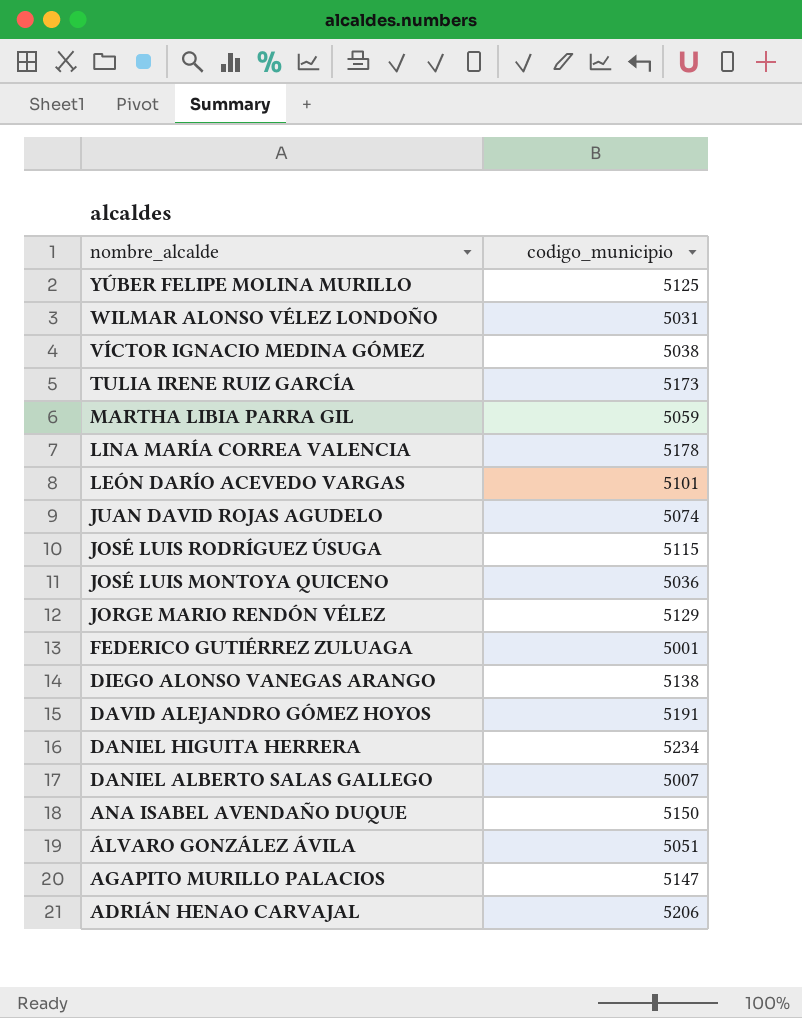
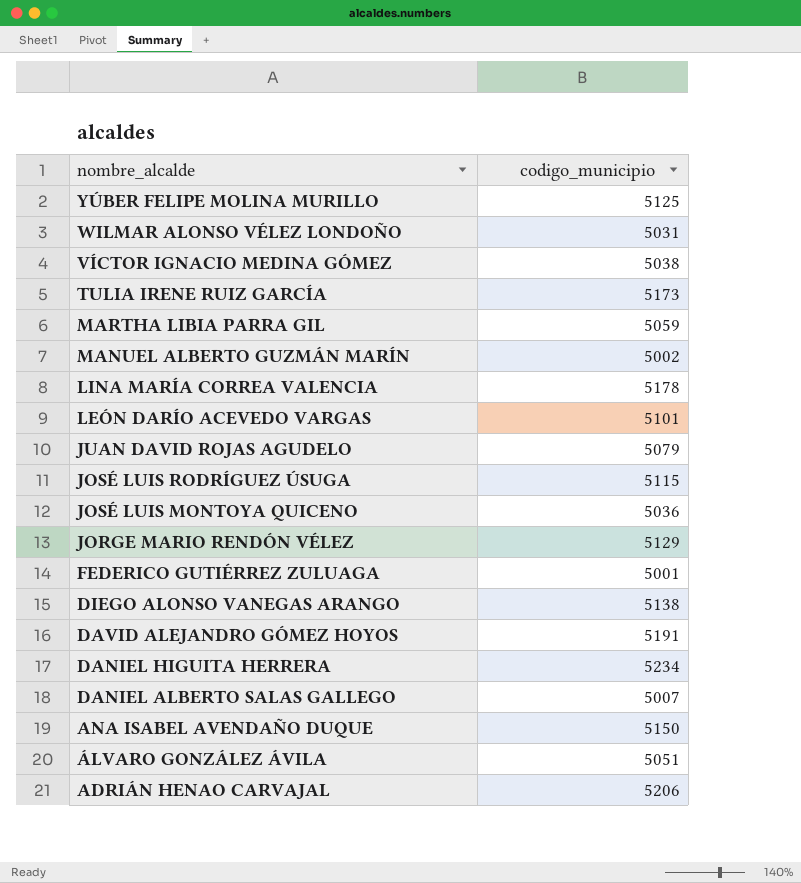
row AGAPITO MURILLO PALACIOS: 5147 -> none
row MANUEL ALBERTO GUZMÁN MARÍN: none -> 5002
JUAN DAVID ROJAS AGUDELO | codigo_municipio: 5074 -> 5079

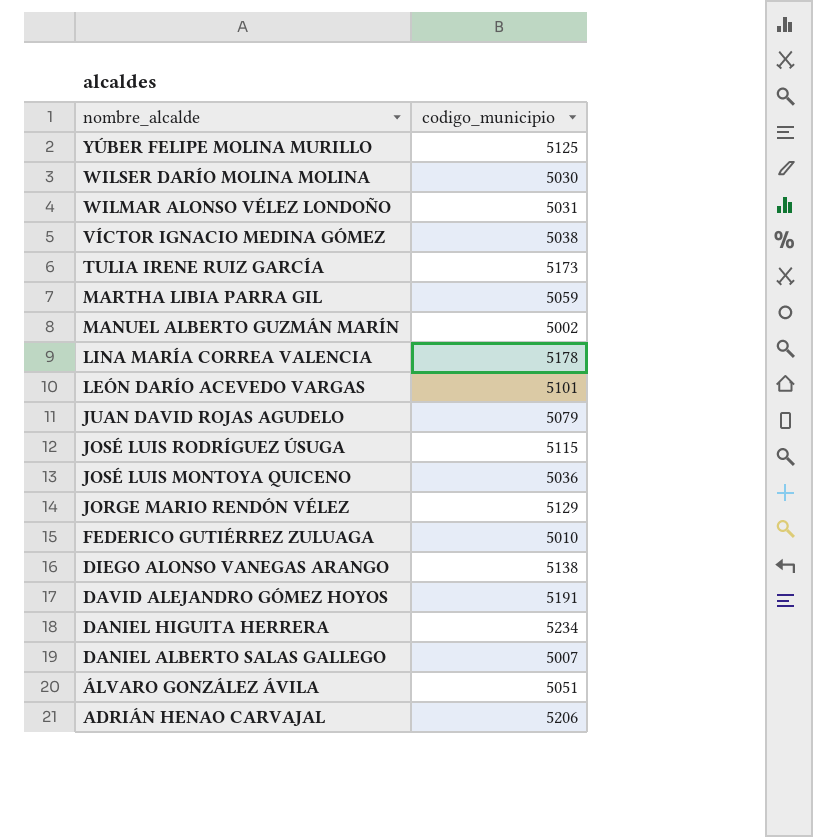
row ANA ISABEL AVENDAÑO DUQUE: 5150 -> none
row WILSER DARÍO MOLINA MOLINA: none -> 5030
FEDERICO GUTIÉRREZ ZULUAGA | codigo_municipio: 5001 -> 5010

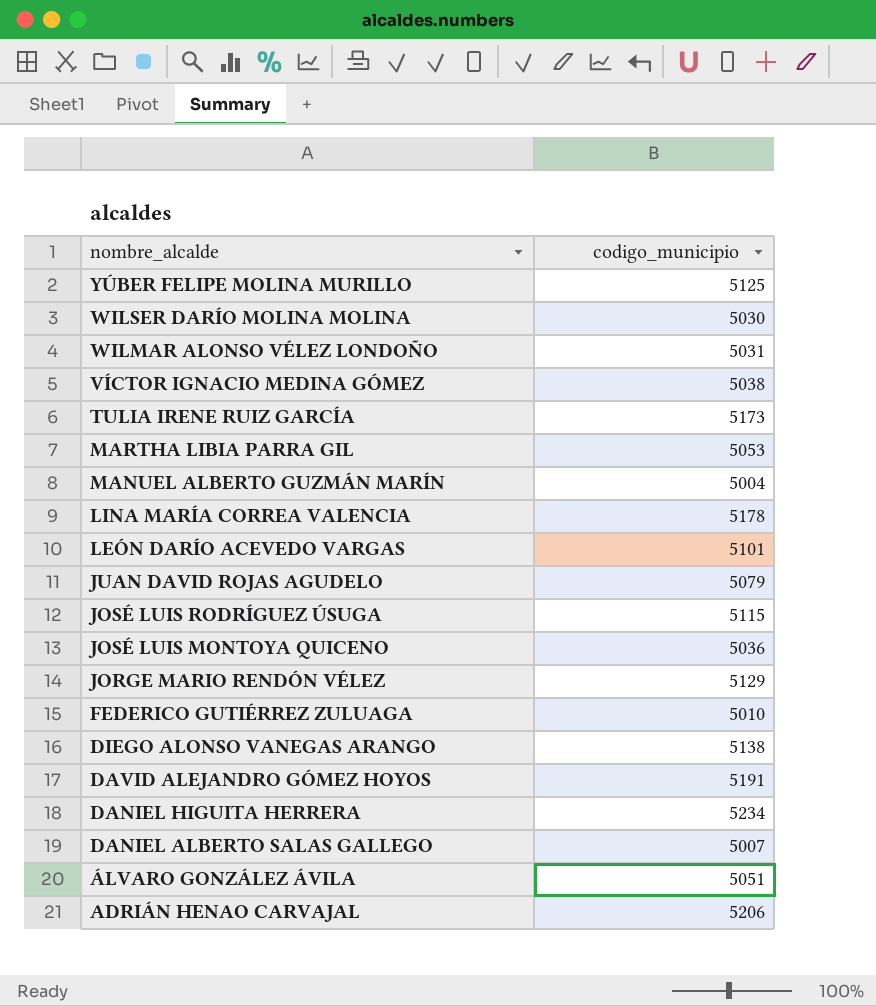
MARTHA LIBIA PARRA GIL | codigo_municipio: 5059 -> 5053
MANUEL ALBERTO GUZMÁN MARÍN | codigo_municipio: 5002 -> 5004

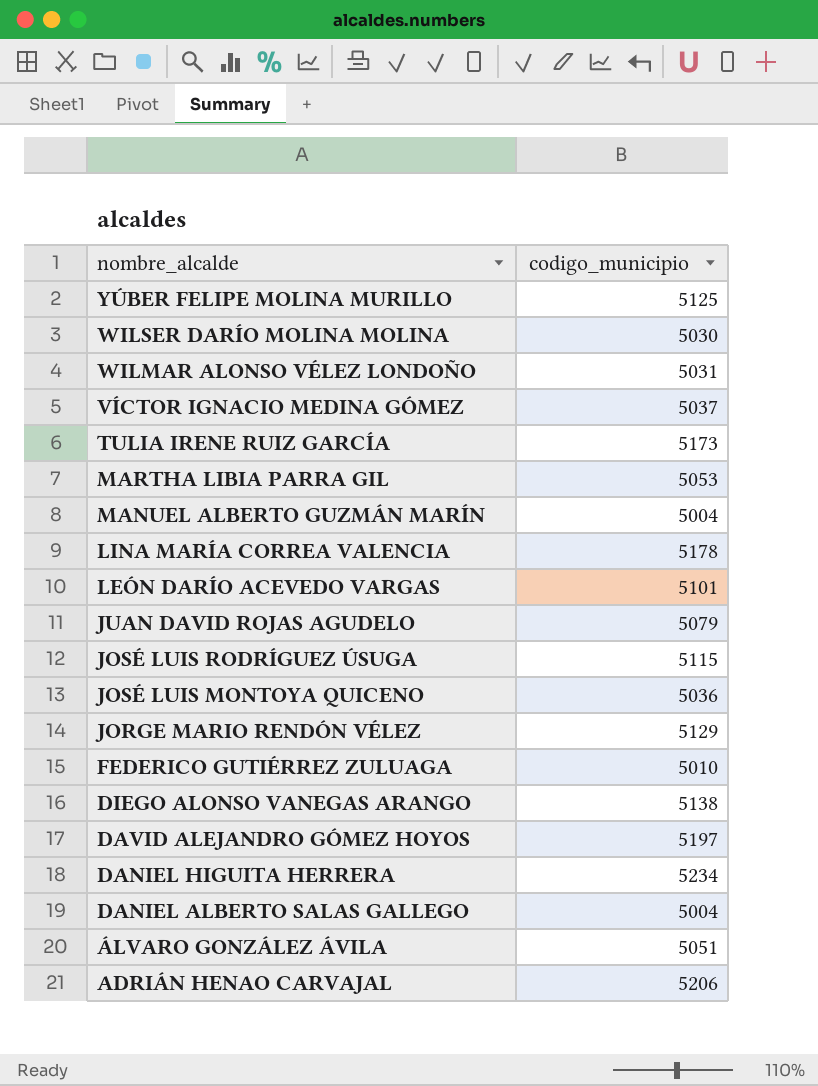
VÍCTOR IGNACIO MEDINA GÓMEZ | codigo_municipio: 5038 -> 5037
DAVID ALEJANDRO GÓMEZ HOYOS | codigo_municipio: 5191 -> 5197
DANIEL ALBERTO SALAS GALLEGO | codigo_municipio: 5007 -> 5004

